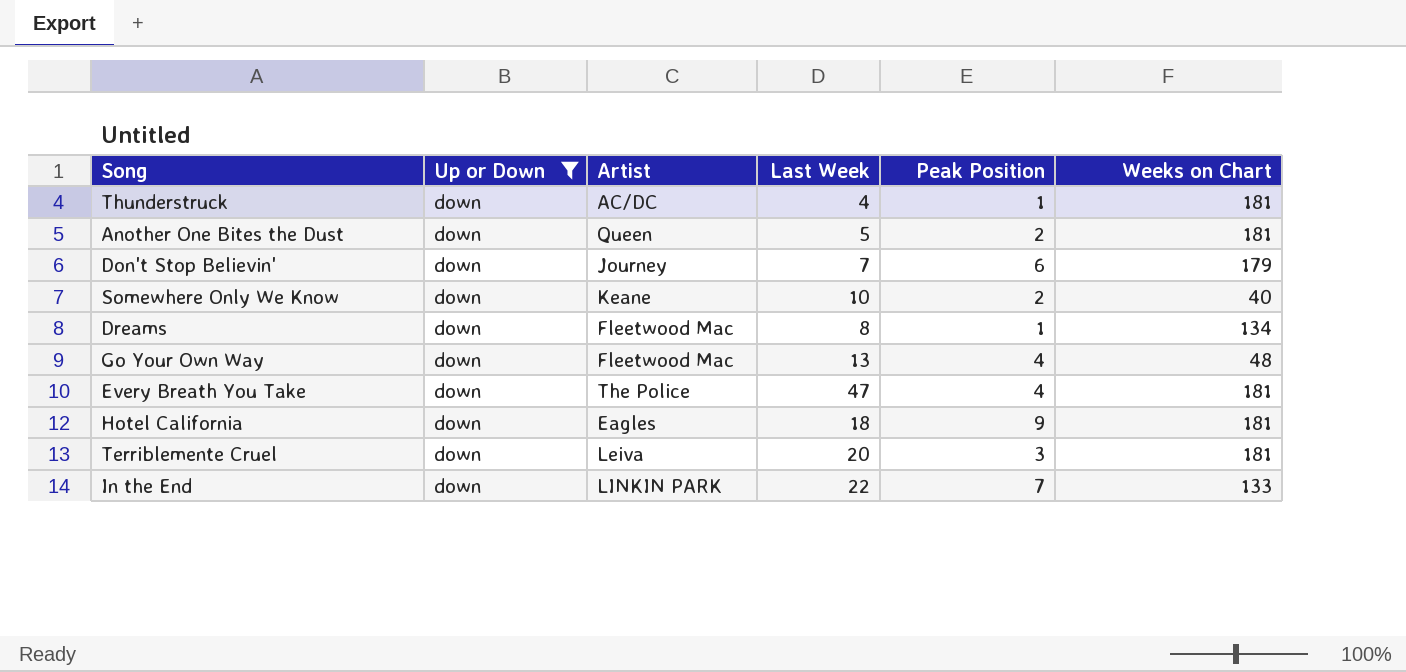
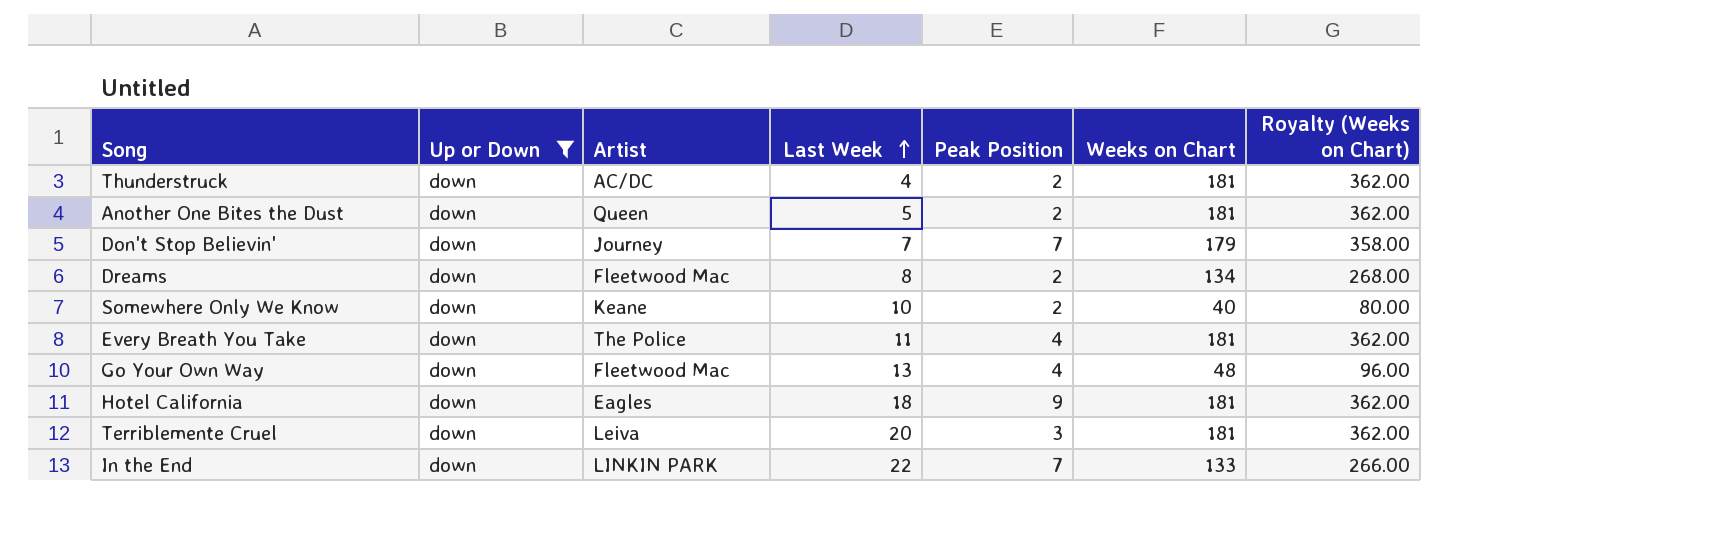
row order: none -> Last Week ascending
column Royalty (Weeks on Chart) | formula: none -> [Weeks on Chart] * 2
Thunderstruck | Peak Position: 1 -> 2
Don't Stop Believin' | Peak Position: 6 -> 7
Dreams | Peak Position: 1 -> 2
Every Breath You Take | Last Week: 47 -> 11

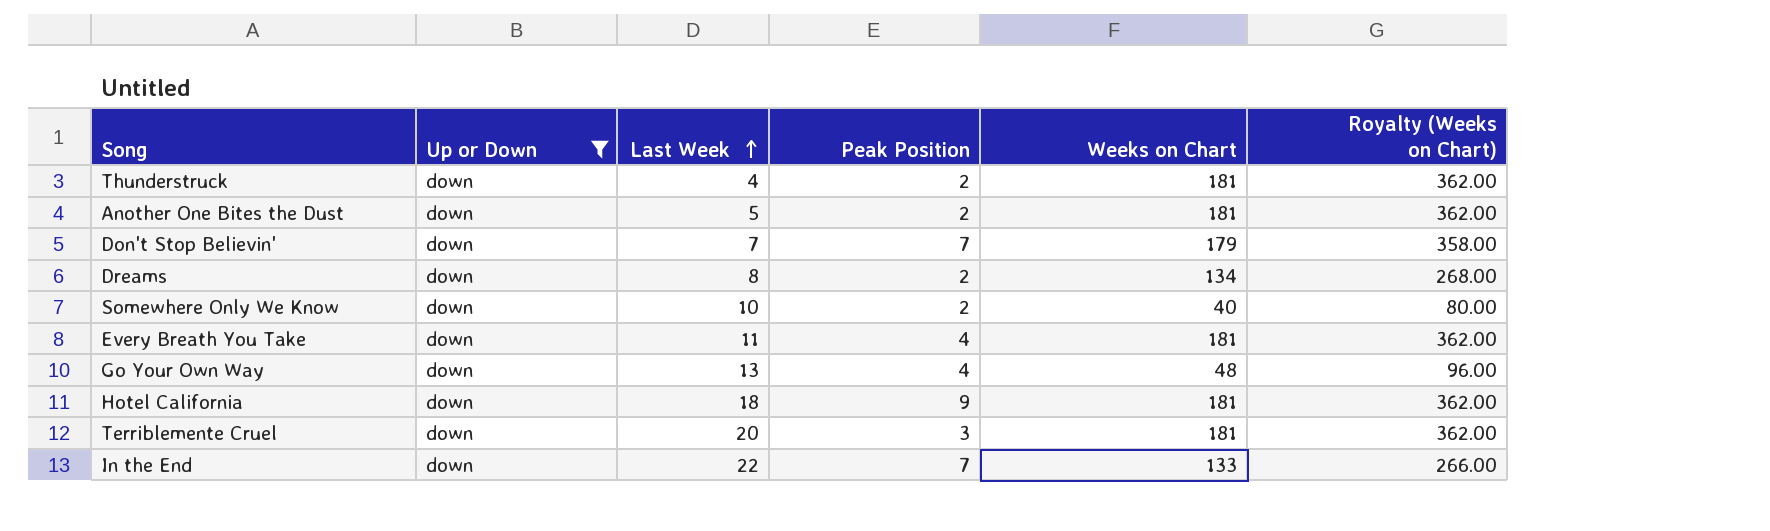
column Artist | position: 3 -> none

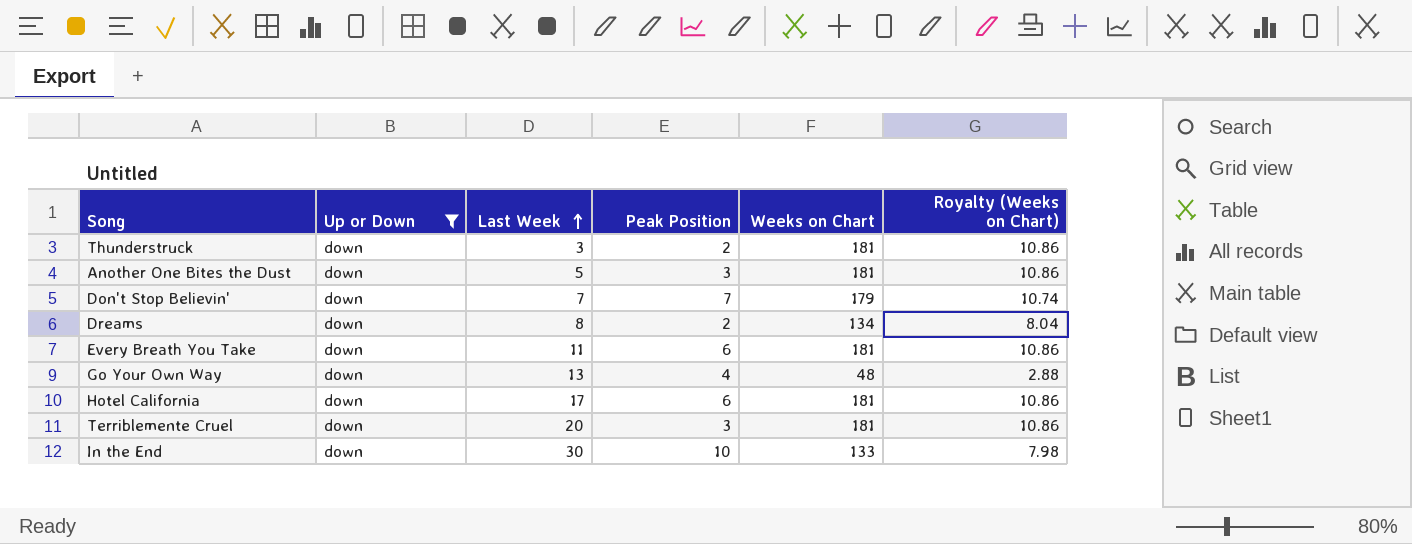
column Royalty (Weeks on Chart) | formula: [Weeks on Chart] * 2 -> [Weeks on Chart] * 0.06
row Somewhere Only We Know: down | 10 | 2 | 40 | 80.00 -> none
Thunderstruck | Last Week: 4 -> 3
Another One Bites the Dust | Peak Position: 2 -> 3
Every Breath You Take | Peak Position: 4 -> 6
Hotel California | Last Week: 18 -> 17
Hotel California | Peak Position: 9 -> 6
In the End | Last Week: 22 -> 30
In the End | Peak Position: 7 -> 10

